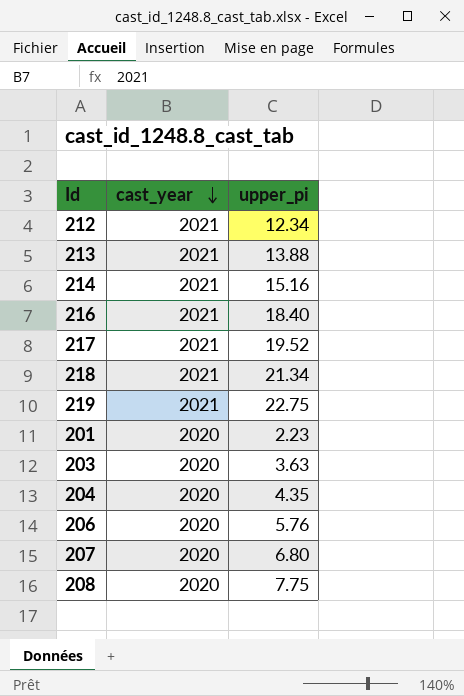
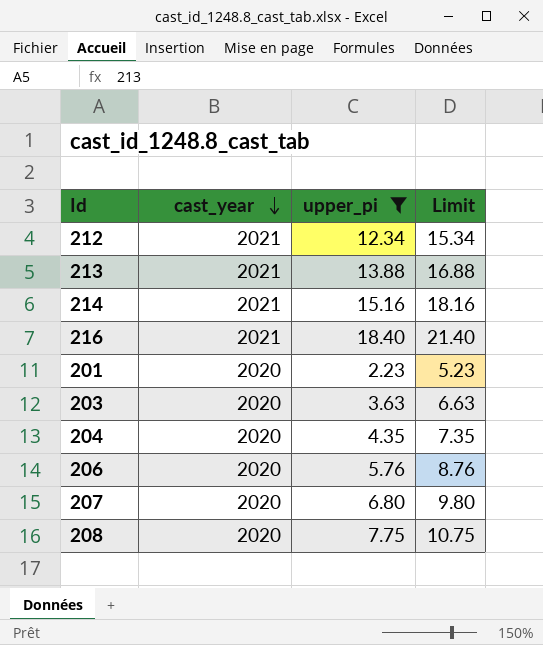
filter: none -> upper_pi <= 18.40
column Limit | formula: none -> [upper_pi] + 3

